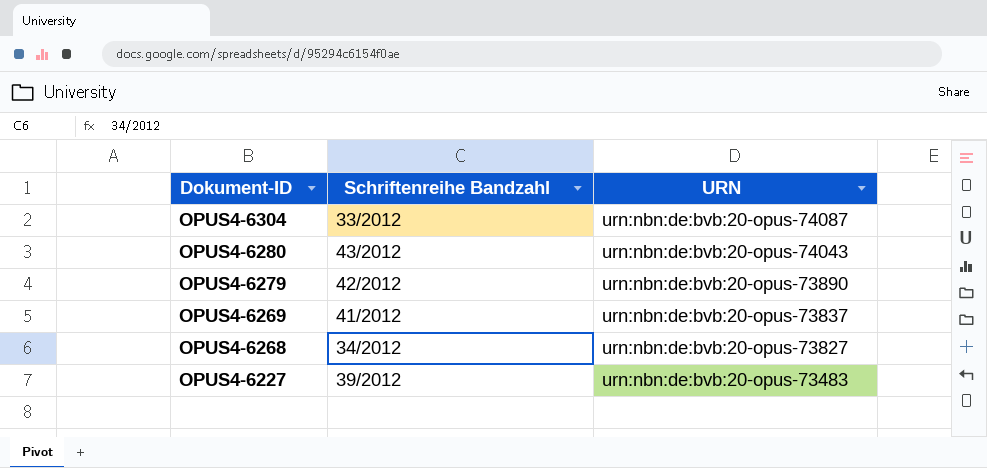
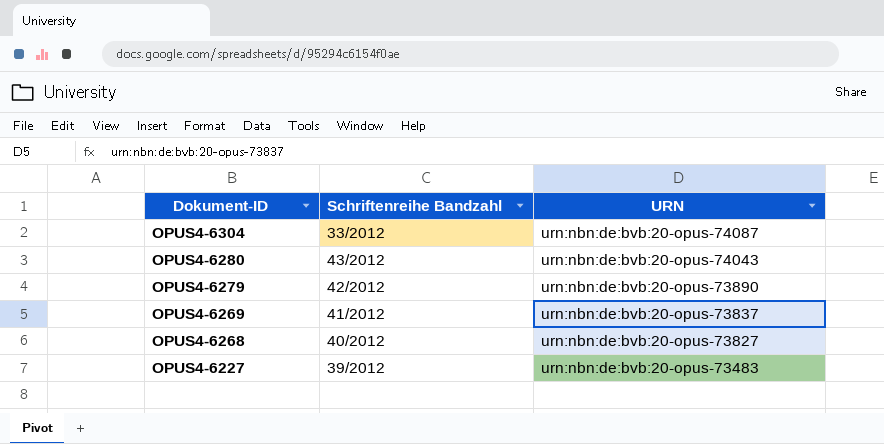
OPUS4-6268 | Schriftenreihe Bandzahl: 34/2012 -> 40/2012

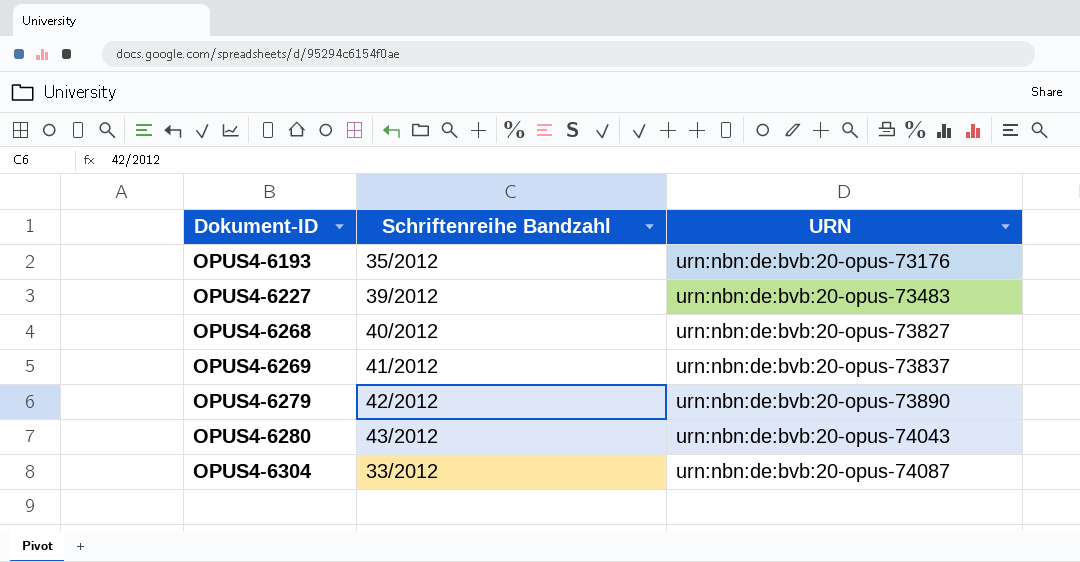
row order: Dokument-ID descending -> Dokument-ID ascending
row OPUS4-6193: none -> 35/2012 | urn:nbn:de:bvb:20-opus-73176

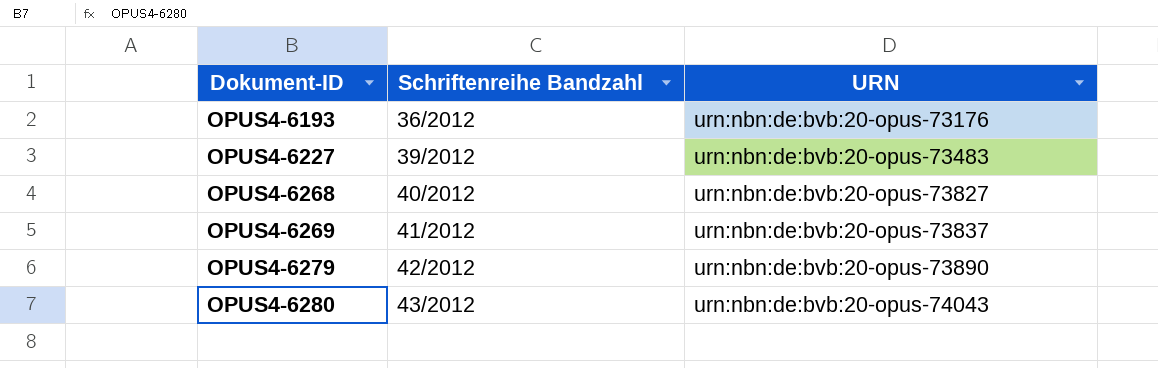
row OPUS4-6304: 33/2012 | urn:nbn:de:bvb:20-opus-74087 -> none
OPUS4-6193 | Schriftenreihe Bandzahl: 35/2012 -> 36/2012

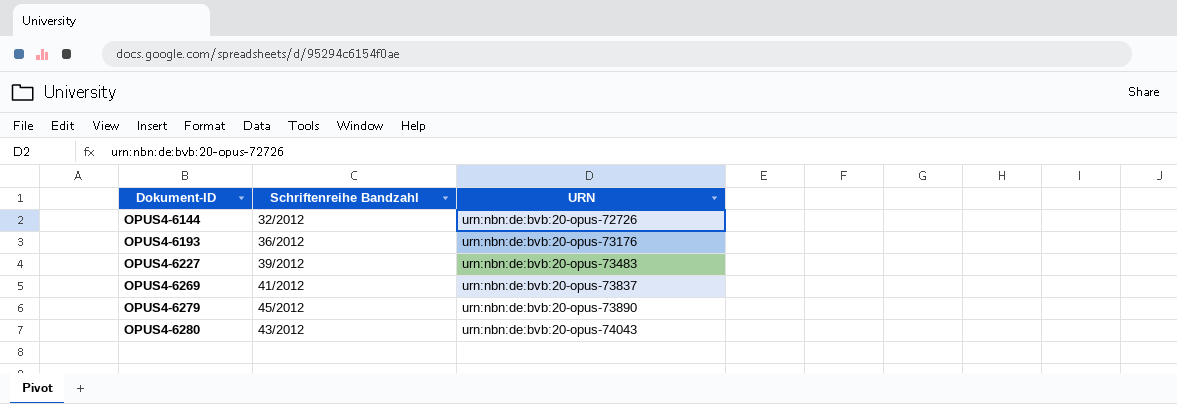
row OPUS4-6268: 40/2012 | urn:nbn:de:bvb:20-opus-73827 -> none
row OPUS4-6144: none -> 32/2012 | urn:nbn:de:bvb:20-opus-72726
OPUS4-6279 | Schriftenreihe Bandzahl: 42/2012 -> 45/2012

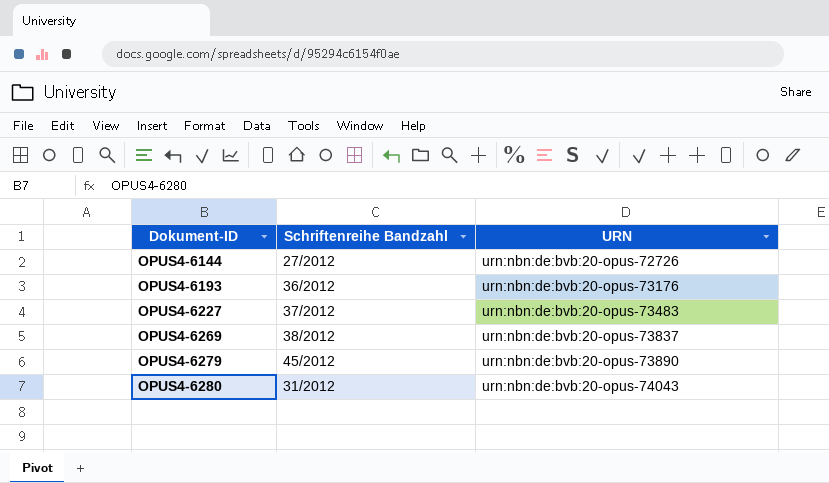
OPUS4-6144 | Schriftenreihe Bandzahl: 32/2012 -> 27/2012
OPUS4-6227 | Schriftenreihe Bandzahl: 39/2012 -> 37/2012
OPUS4-6269 | Schriftenreihe Bandzahl: 41/2012 -> 38/2012
OPUS4-6280 | Schriftenreihe Bandzahl: 43/2012 -> 31/2012

